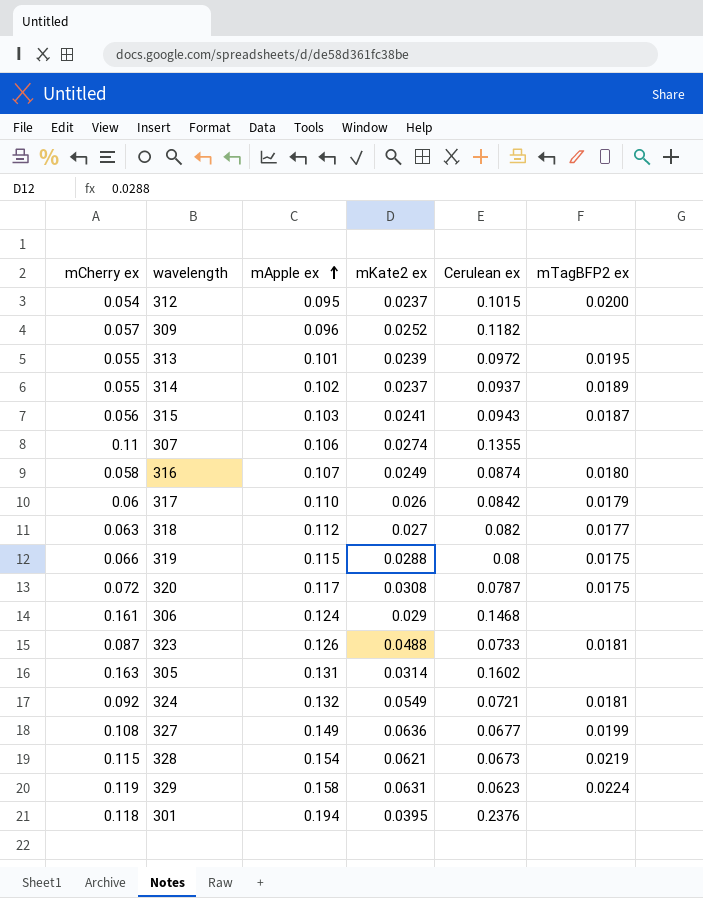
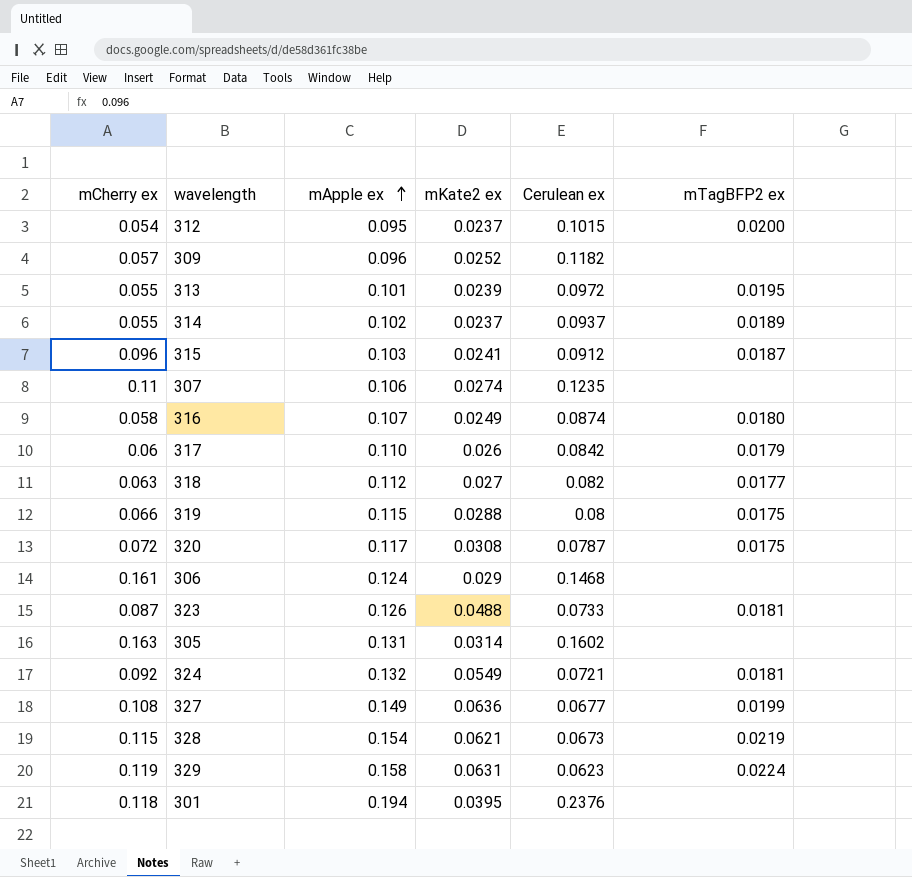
315 | mCherry ex: 0.056 -> 0.096
315 | Cerulean ex: 0.0943 -> 0.0912
307 | Cerulean ex: 0.1355 -> 0.1235

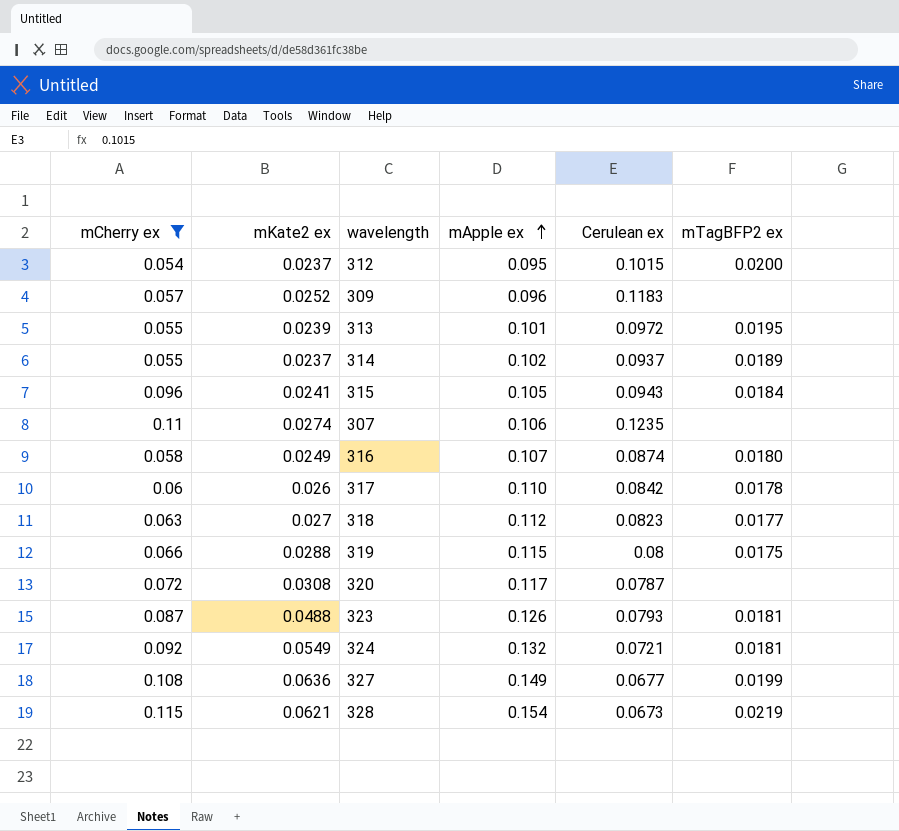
filter: none -> mCherry ex <= 0.115
column mKate2 ex | position: 4 -> 2
309 | Cerulean ex: 0.1182 -> 0.1183
315 | mApple ex: 0.103 -> 0.105
315 | Cerulean ex: 0.0912 -> 0.0943
315 | mTagBFP2 ex: 0.0187 -> 0.0184
317 | mTagBFP2 ex: 0.0179 -> 0.0178
318 | Cerulean ex: 0.082 -> 0.0823
320 | mTagBFP2 ex: 0.0175 -> none
323 | Cerulean ex: 0.0733 -> 0.0793

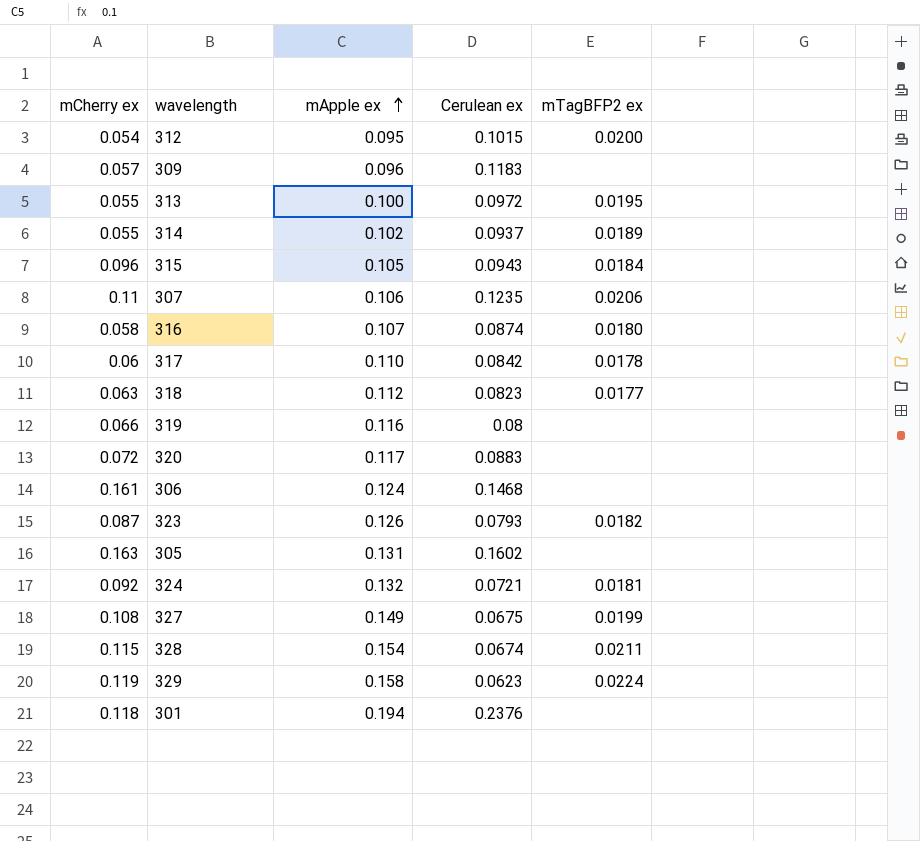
filter: mCherry ex <= 0.115 -> none
column mKate2 ex | position: 2 -> none
313 | mApple ex: 0.101 -> 0.100
307 | mTagBFP2 ex: none -> 0.0206
319 | mApple ex: 0.115 -> 0.116
319 | mTagBFP2 ex: 0.0175 -> none
320 | Cerulean ex: 0.0787 -> 0.0883
323 | mTagBFP2 ex: 0.0181 -> 0.0182
327 | Cerulean ex: 0.0677 -> 0.0675
328 | Cerulean ex: 0.0673 -> 0.0674
328 | mTagBFP2 ex: 0.0219 -> 0.0211

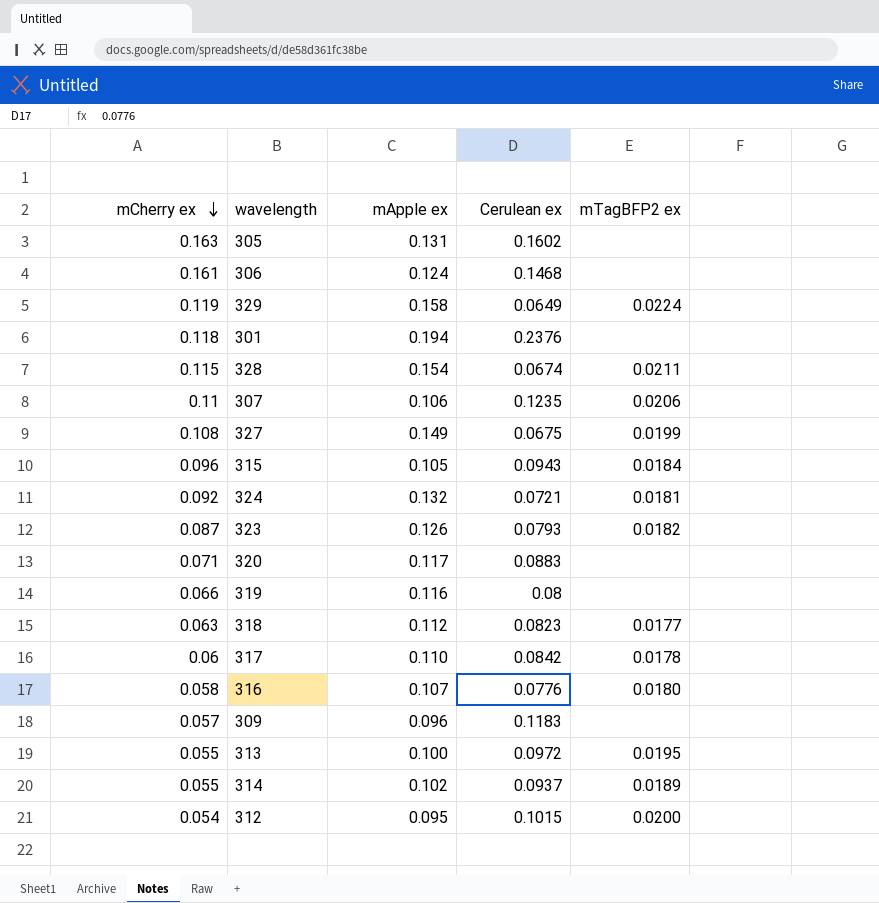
row order: mApple ex ascending -> mCherry ex descending
329 | Cerulean ex: 0.0623 -> 0.0649
320 | mCherry ex: 0.072 -> 0.071
316 | Cerulean ex: 0.0874 -> 0.0776

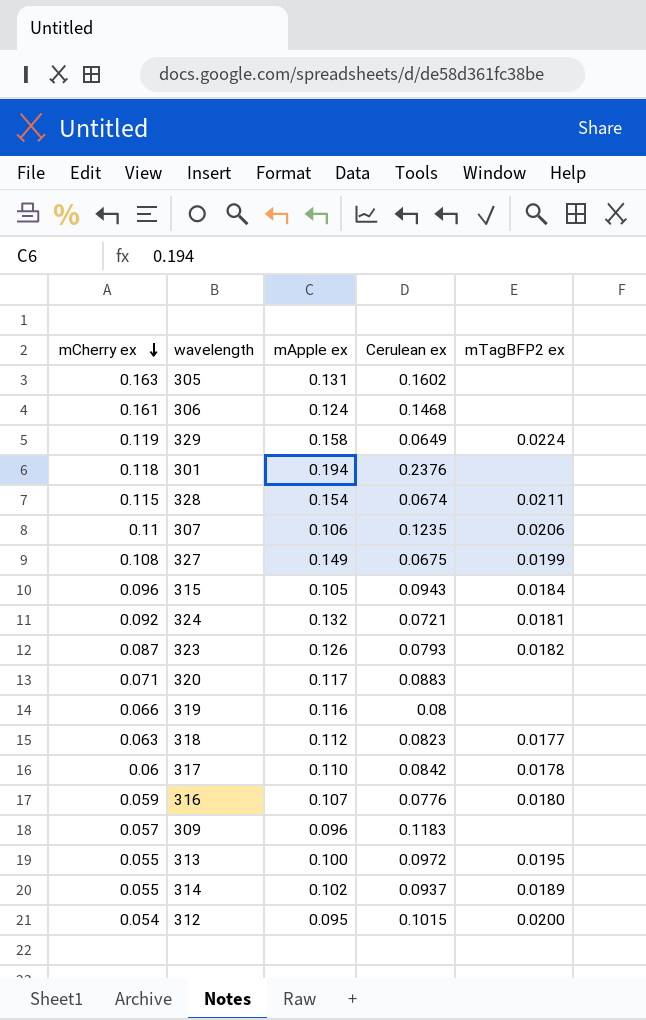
316 | mCherry ex: 0.058 -> 0.059

